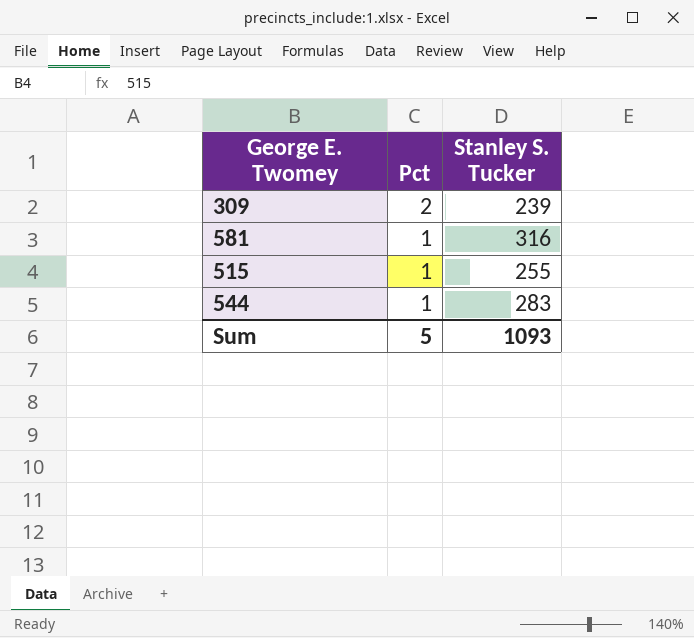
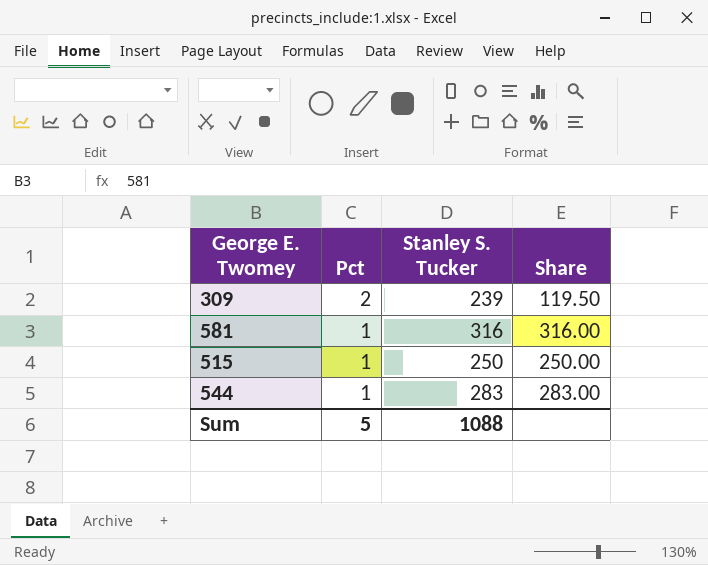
column Share | formula: none -> [Stanley S. Tucker] / [Pct]
515 | Stanley S. Tucker: 255 -> 250
Sum | Stanley S. Tucker: 1093 -> 1088

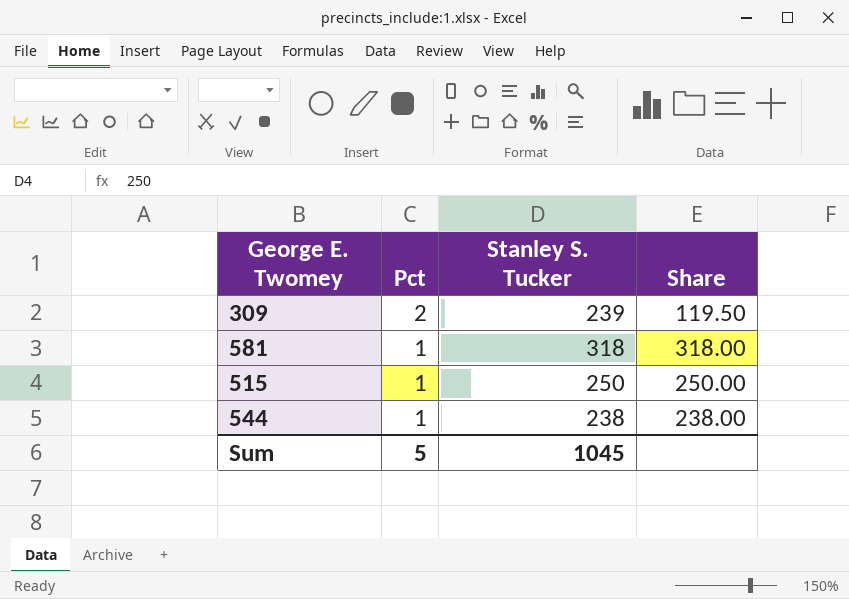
581 | Stanley S. Tucker: 316 -> 318
581 | Share: 316.00 -> 318.00
544 | Stanley S. Tucker: 283 -> 238
544 | Share: 283.00 -> 238.00
Sum | Stanley S. Tucker: 1088 -> 1045

